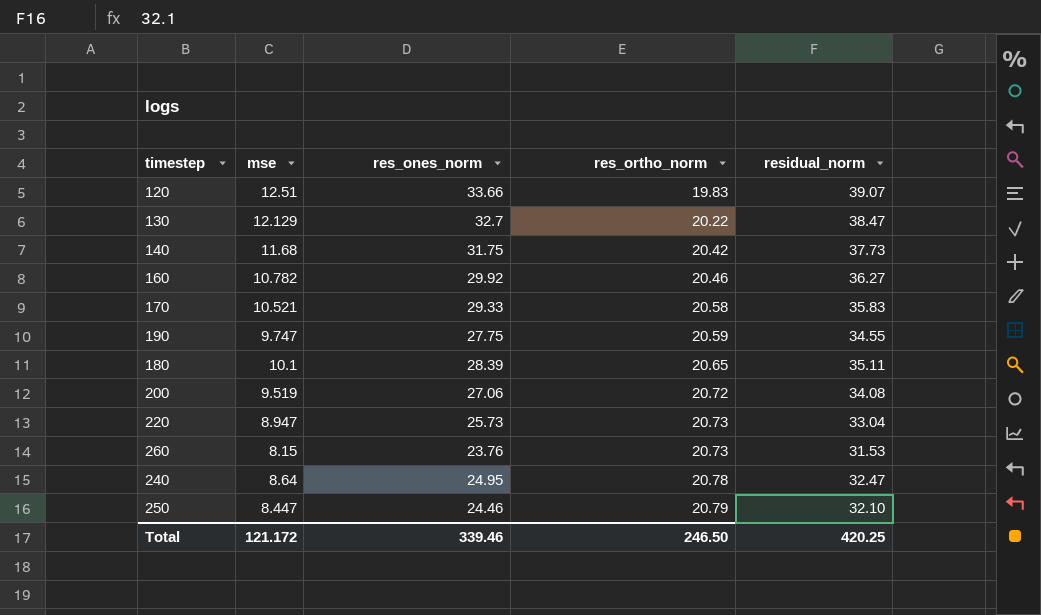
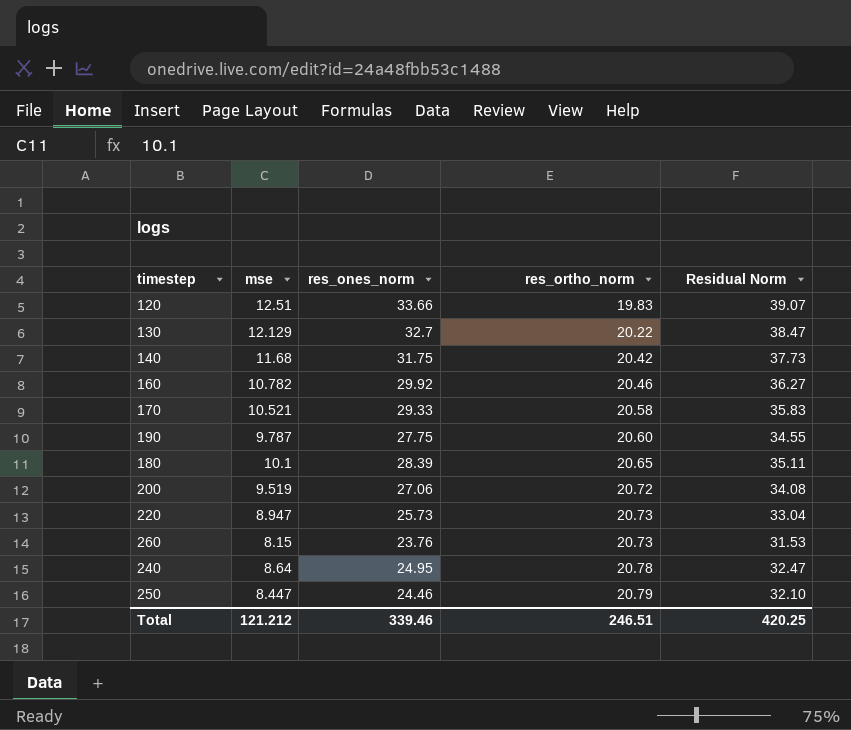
column name: residual_norm -> Residual Norm
190 | mse: 9.747 -> 9.787
190 | res_ortho_norm: 20.59 -> 20.60
Total | mse: 121.172 -> 121.212
Total | res_ortho_norm: 246.50 -> 246.51

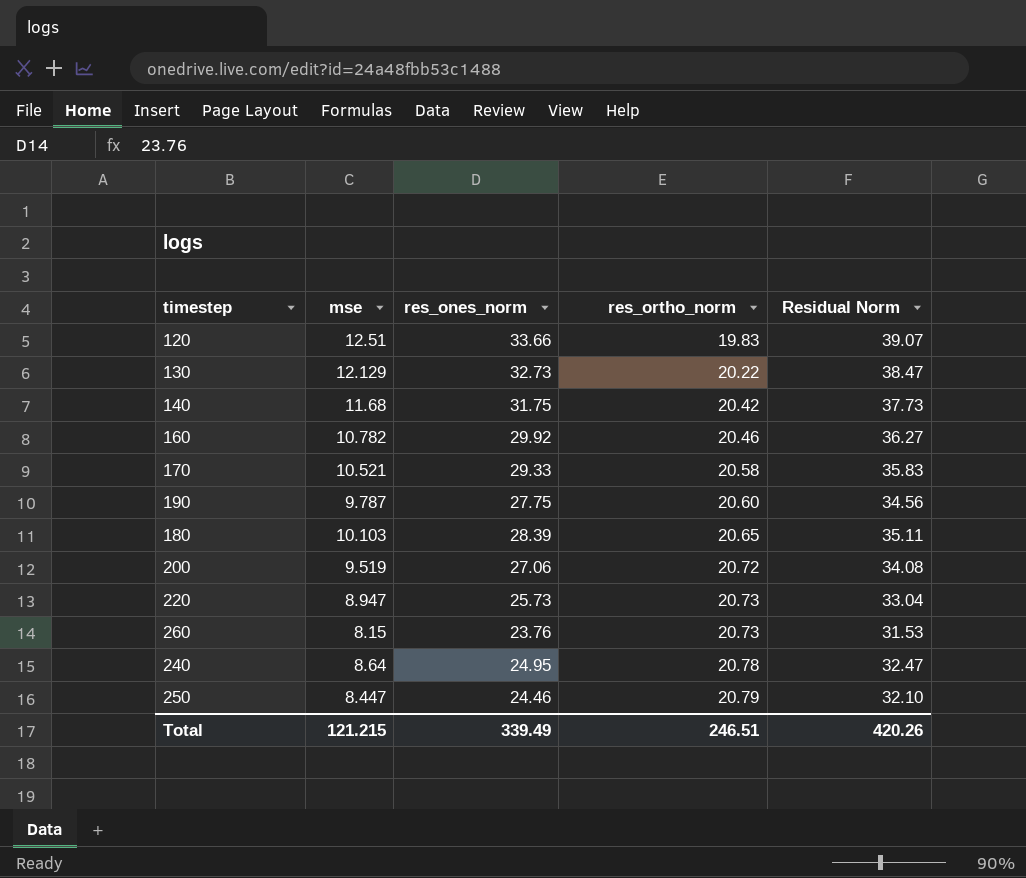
130 | res_ones_norm: 32.7 -> 32.73
190 | Residual Norm: 34.55 -> 34.56
180 | mse: 10.1 -> 10.103
Total | mse: 121.212 -> 121.215
Total | res_ones_norm: 339.46 -> 339.49
Total | Residual Norm: 420.25 -> 420.26

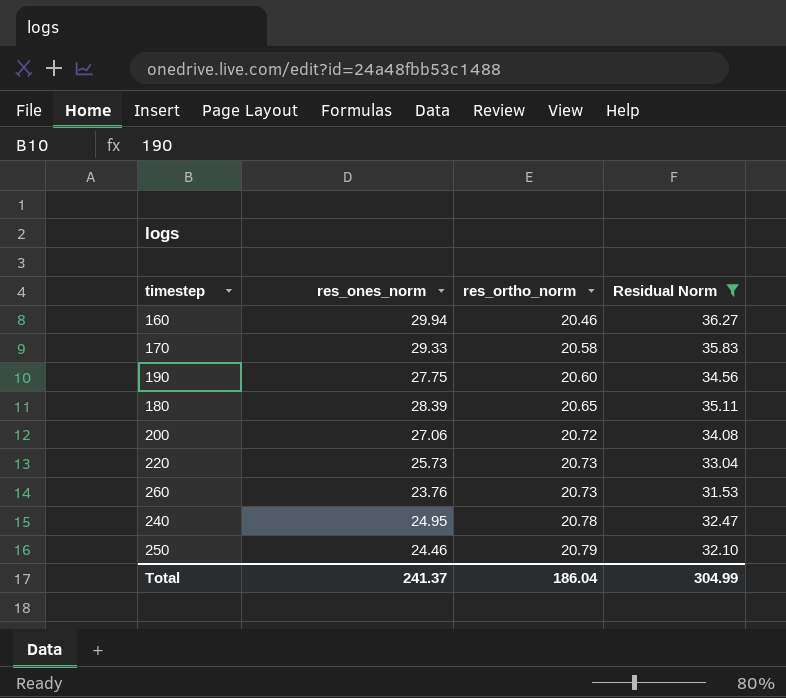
filter: none -> Residual Norm <= 36.27
column mse | position: 2 -> none
160 | res_ones_norm: 29.92 -> 29.94
Total | res_ones_norm: 339.49 -> 241.37
Total | res_ortho_norm: 246.51 -> 186.04
Total | Residual Norm: 420.26 -> 304.99

